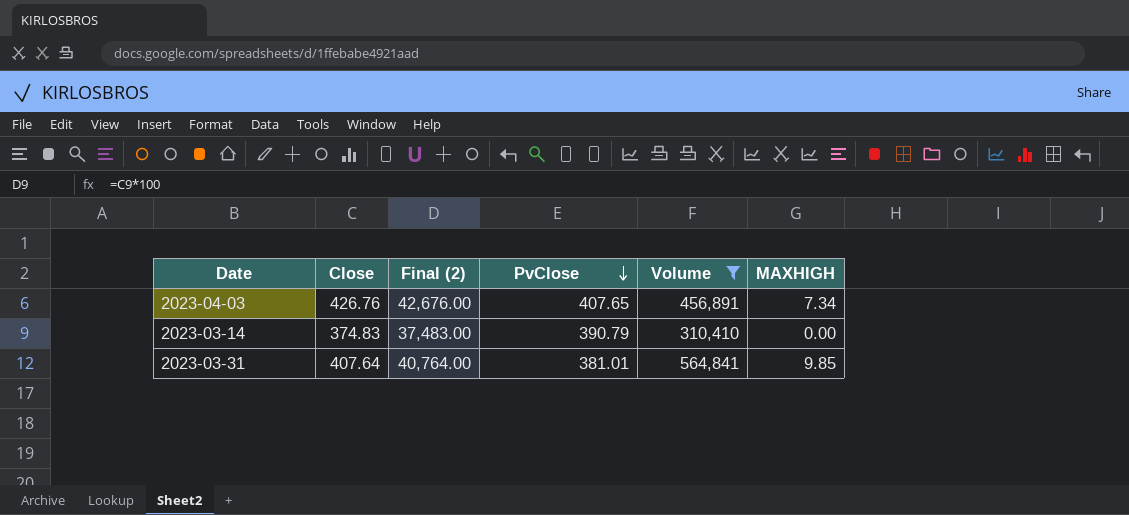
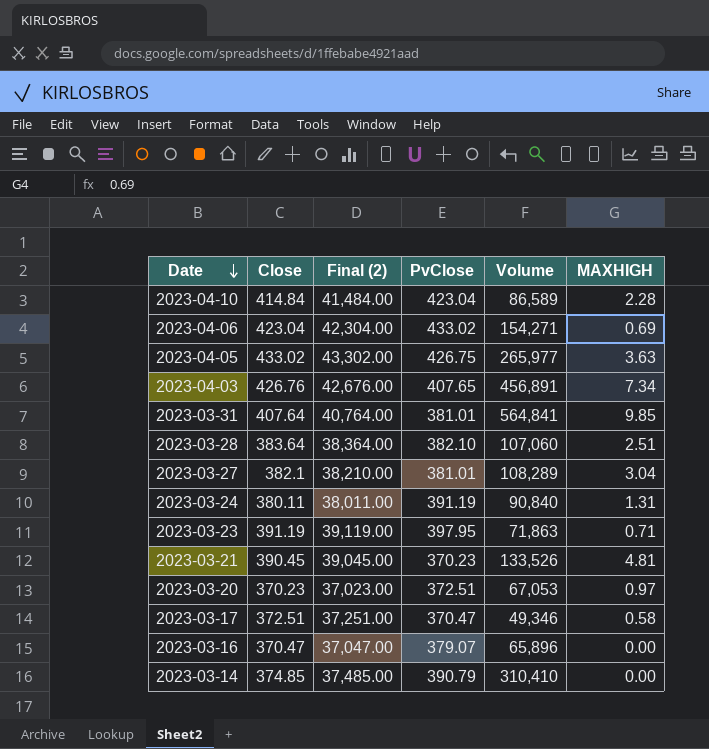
filter: Volume >= 310,410 -> none
row order: PvClose descending -> Date descending
2023-03-14 | Close: 374.83 -> 374.85
2023-03-14 | Final (2): 37,483.00 -> 37,485.00

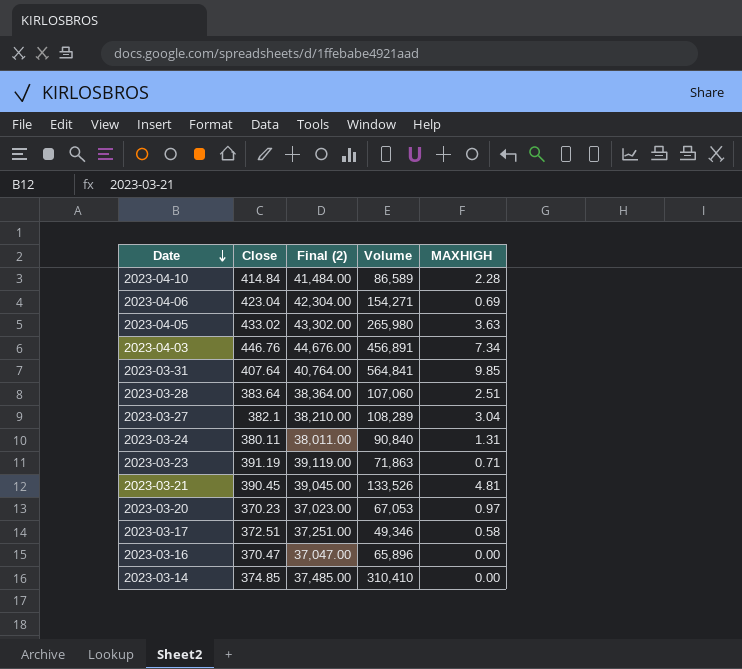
column PvClose | position: 4 -> none
2023-04-05 | Volume: 265,977 -> 265,980
2023-04-03 | Close: 426.76 -> 446.76
2023-04-03 | Final (2): 42,676.00 -> 44,676.00

